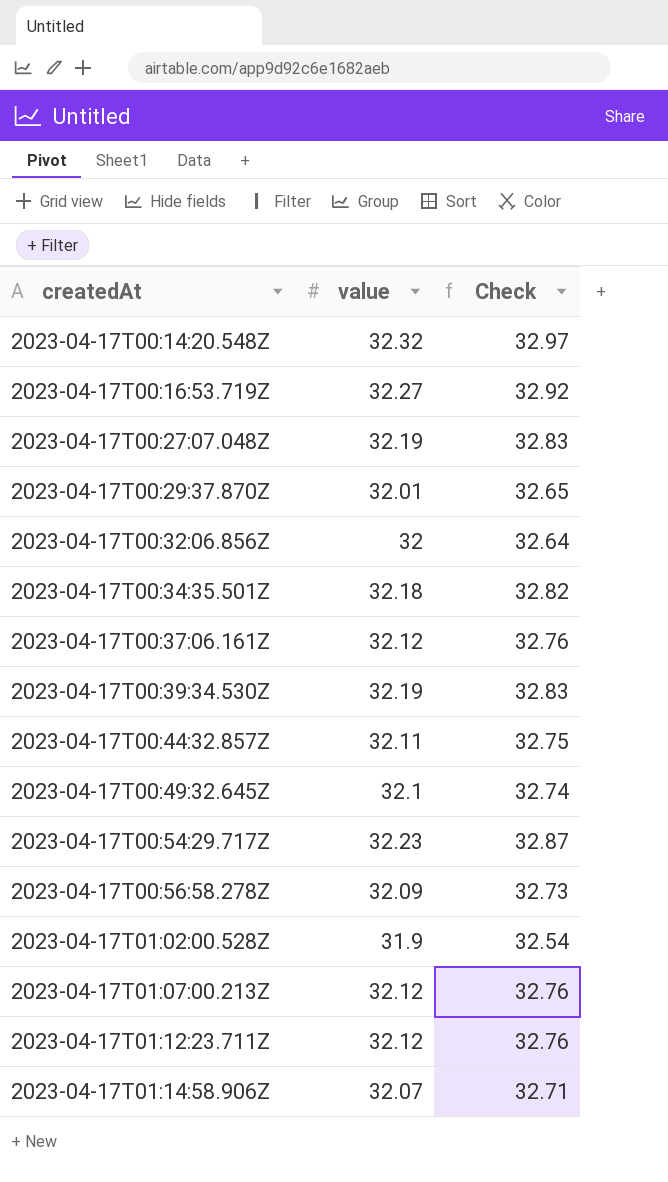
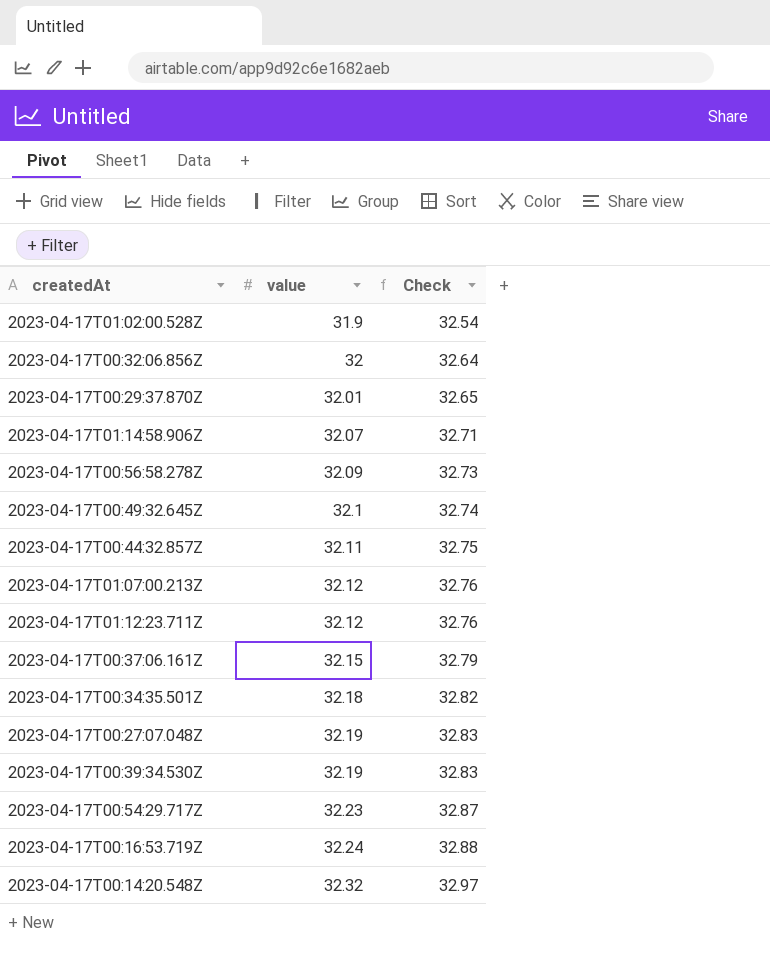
row order: createdAt ascending -> value ascending
2023-04-17T00:37:06.161Z | value: 32.12 -> 32.15
2023-04-17T00:37:06.161Z | Check: 32.76 -> 32.79
2023-04-17T00:16:53.719Z | value: 32.27 -> 32.24
2023-04-17T00:16:53.719Z | Check: 32.92 -> 32.88

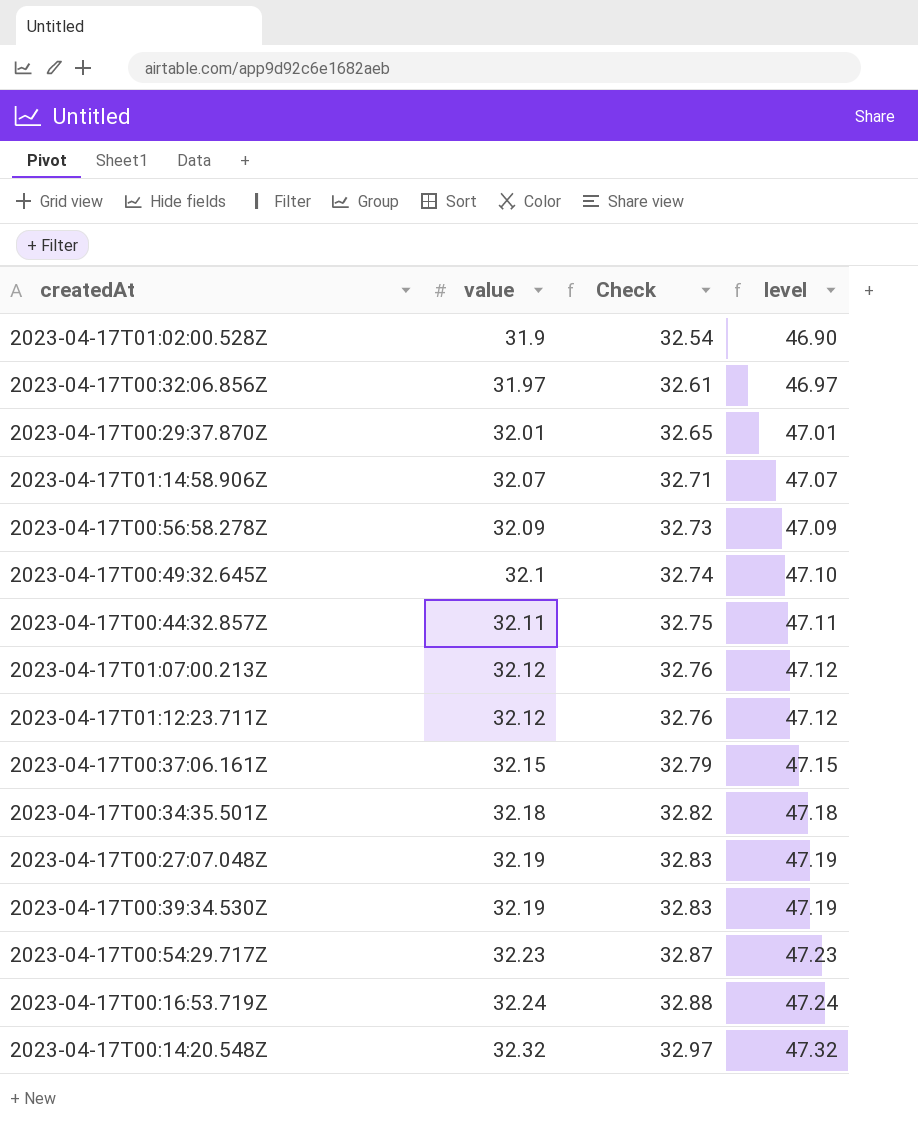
column level | formula: none -> [value] + 15
2023-04-17T00:32:06.856Z | value: 32 -> 31.97
2023-04-17T00:32:06.856Z | Check: 32.64 -> 32.61

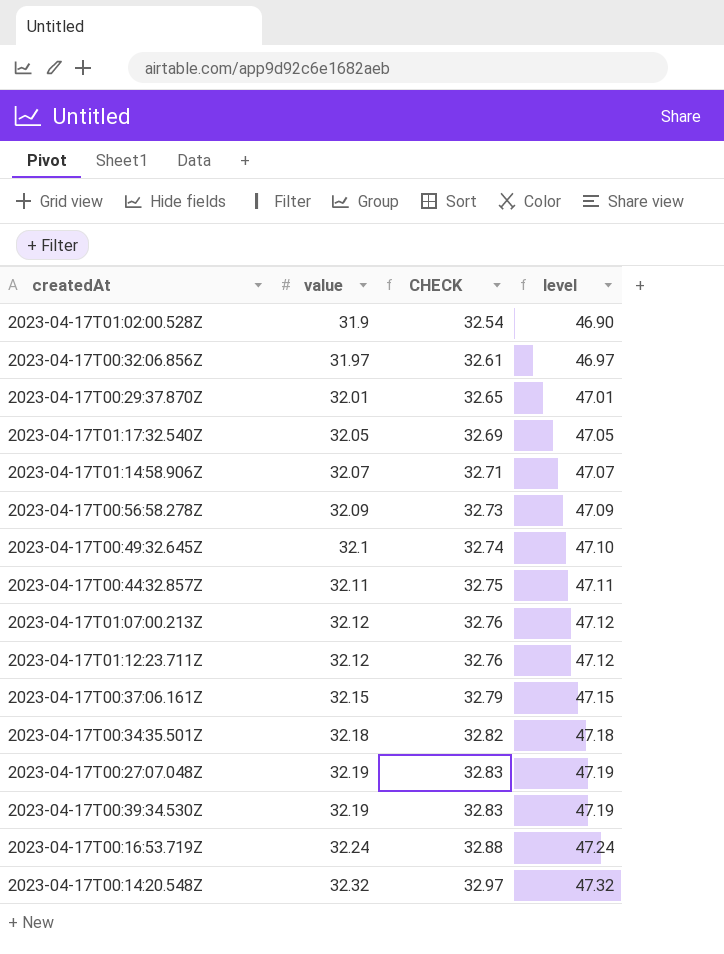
column name: Check -> CHECK
row 2023-04-17T00:54:29.717Z: 32.23 | 32.87 | 47.23 -> none
row 2023-04-17T01:17:32.540Z: none -> 32.05 | 32.69 | 47.05

